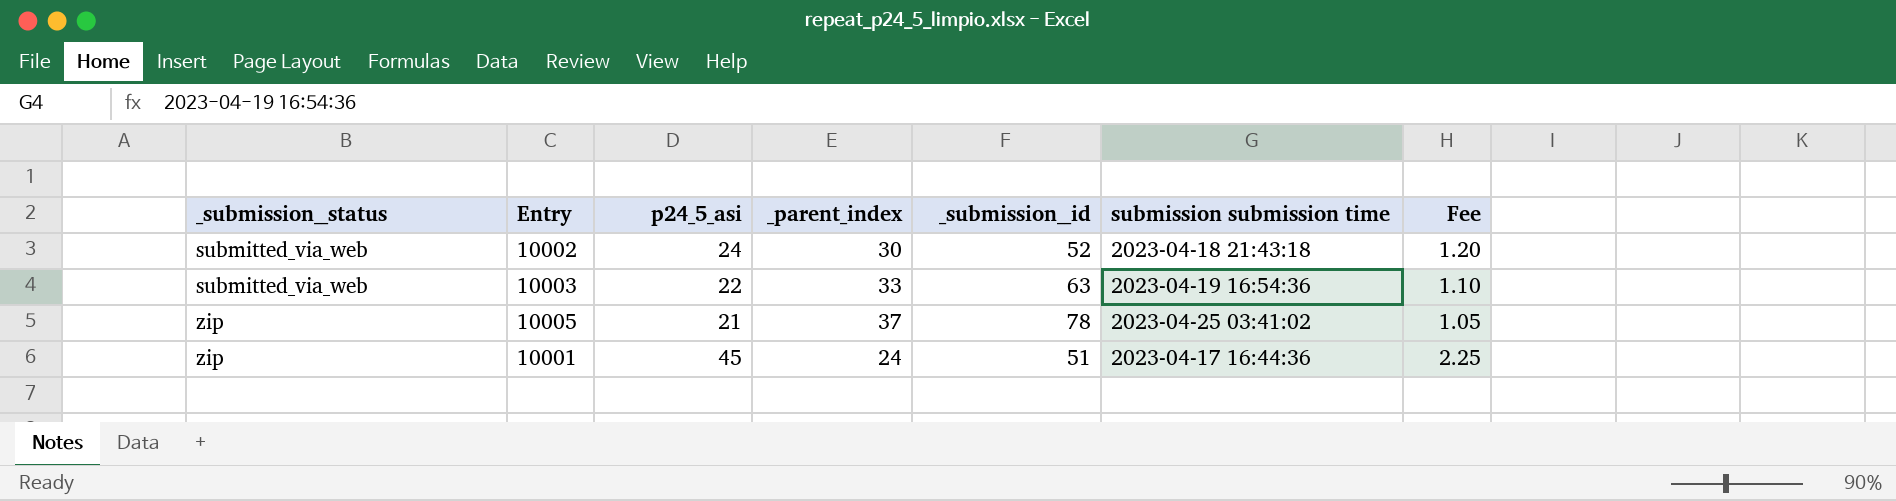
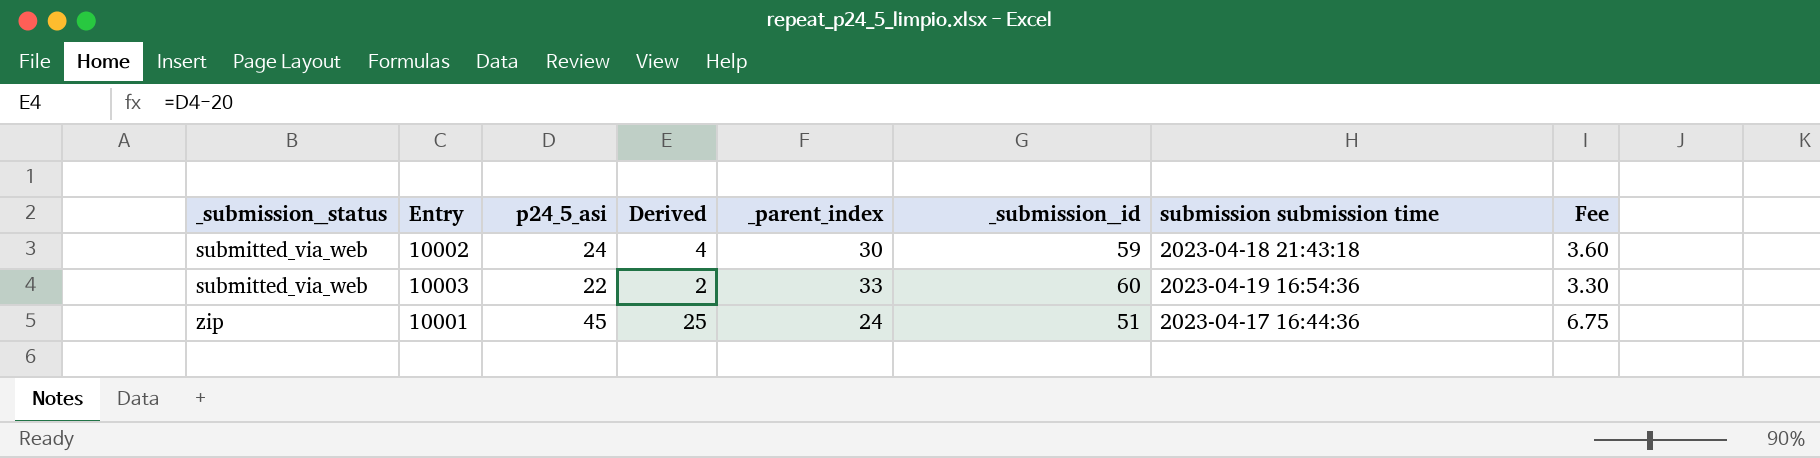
column Derived | formula: none -> [p24_5_asi] - 20
column Fee | formula: [p24_5_asi] * 0.05 -> [p24_5_asi] * 0.15
row 10005: zip | 21 | 37 | 78 | 2023-04-25 03:41:02 | 1.05 -> none
10002 | _submission__id: 52 -> 59
10003 | _submission__id: 63 -> 60

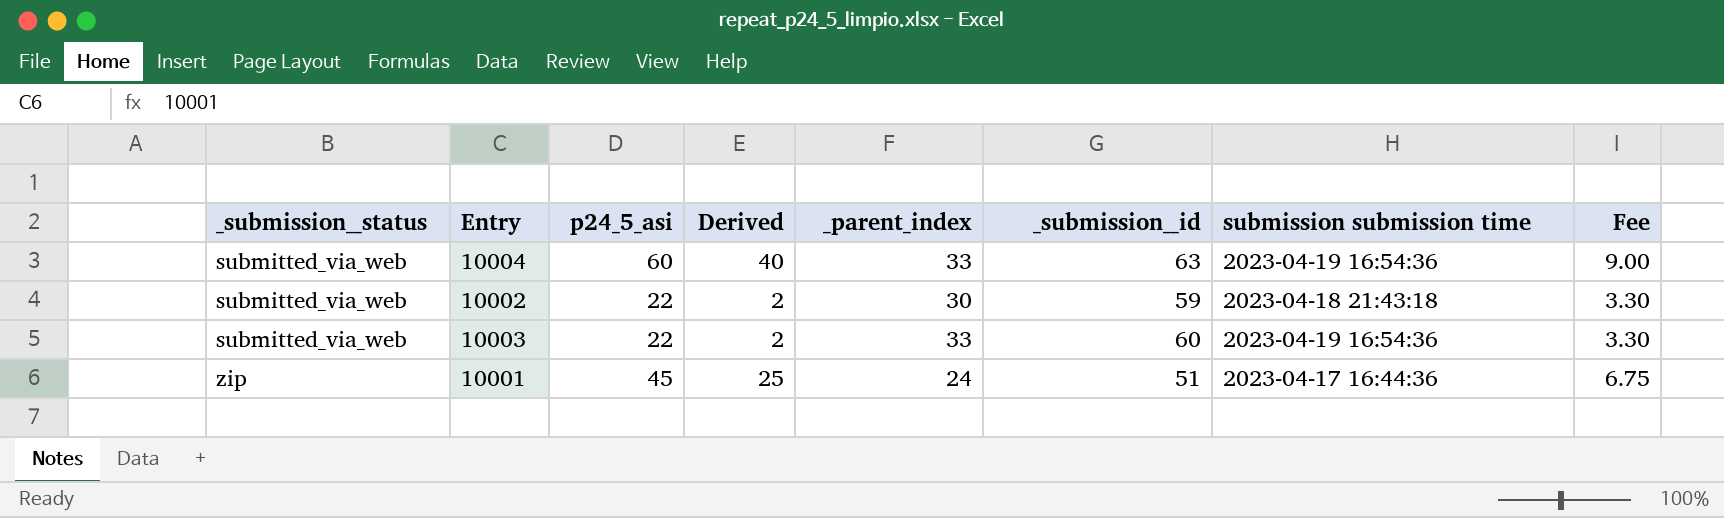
row 10004: none -> submitted_via_web | 60 | 40 | 33 | 63 | 2023-04-19 16:54:36 | 9.00
10002 | p24_5_asi: 24 -> 22
10002 | Derived: 4 -> 2
10002 | Fee: 3.60 -> 3.30

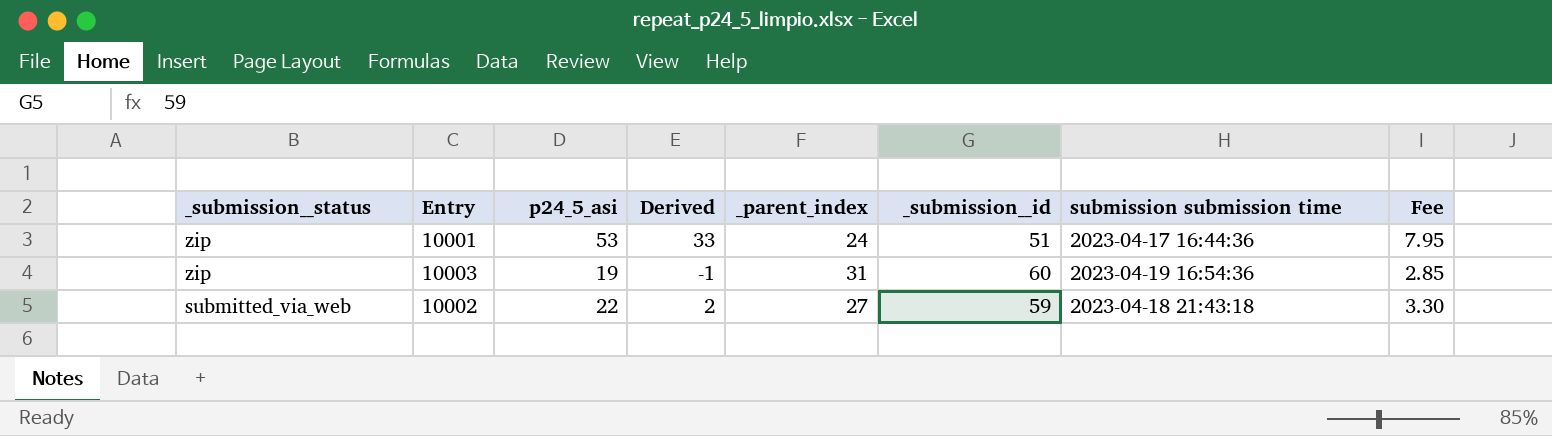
row order: _submission__status ascending -> _submission__status descending
row 10004: submitted_via_web | 60 | 40 | 33 | 63 | 2023-04-19 16:54:36 | 9.00 -> none
10001 | p24_5_asi: 45 -> 53
10001 | Derived: 25 -> 33
10001 | Fee: 6.75 -> 7.95
10003 | _submission__status: submitted_via_web -> zip
10003 | p24_5_asi: 22 -> 19
10003 | Derived: 2 -> -1
10003 | _parent_index: 33 -> 31
10003 | Fee: 3.30 -> 2.85
10002 | _parent_index: 30 -> 27

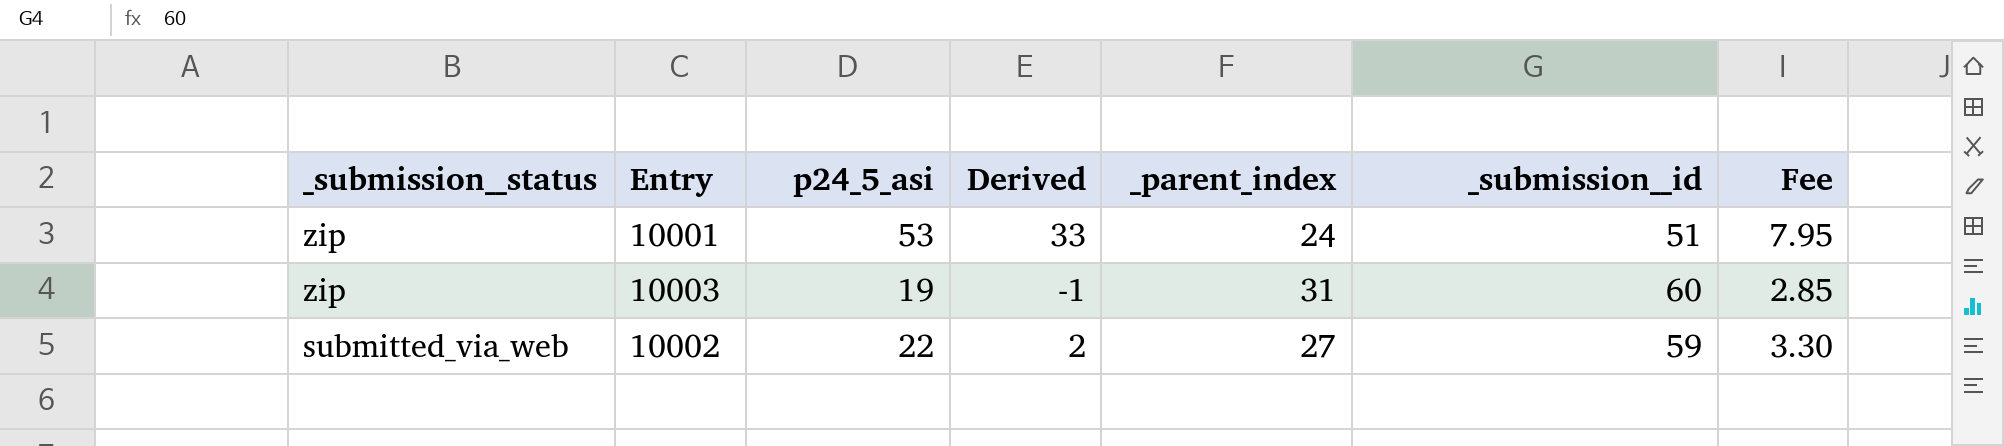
column submission submission time | position: 7 -> none

